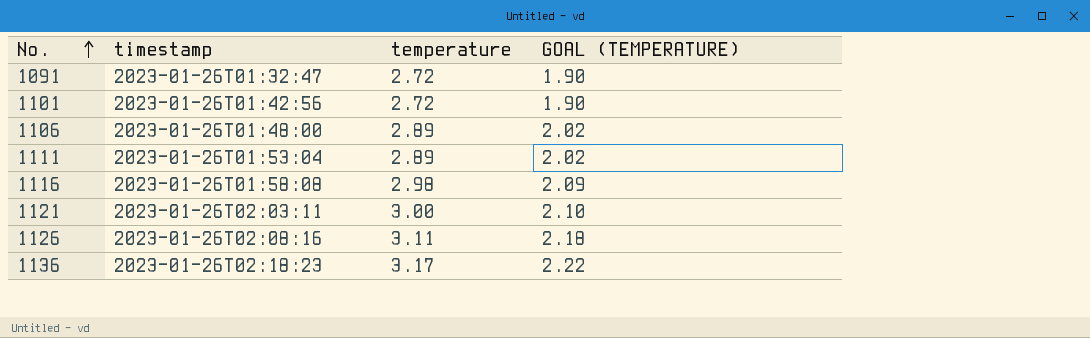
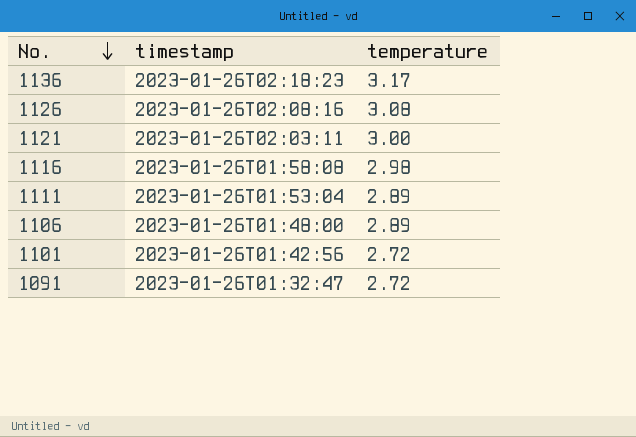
row order: No. ascending -> No. descending
column GOAL (TEMPERATURE) | formula: [temperature] * 0.7 -> none
1126 | temperature: 3.11 -> 3.08

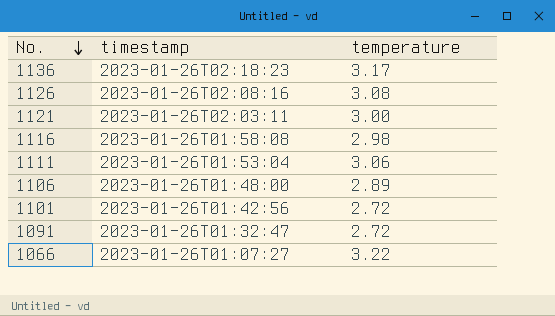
1111 | temperature: 2.89 -> 3.06
row 1066: none -> 2023-01-26T01:07:27 | 3.22

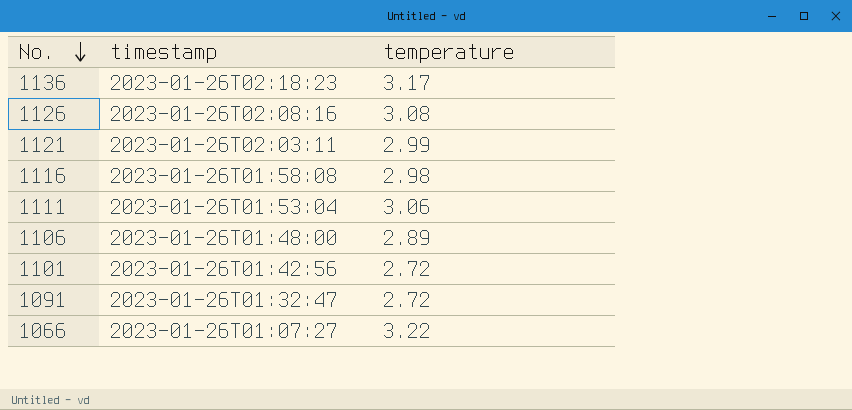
1121 | temperature: 3.00 -> 2.99

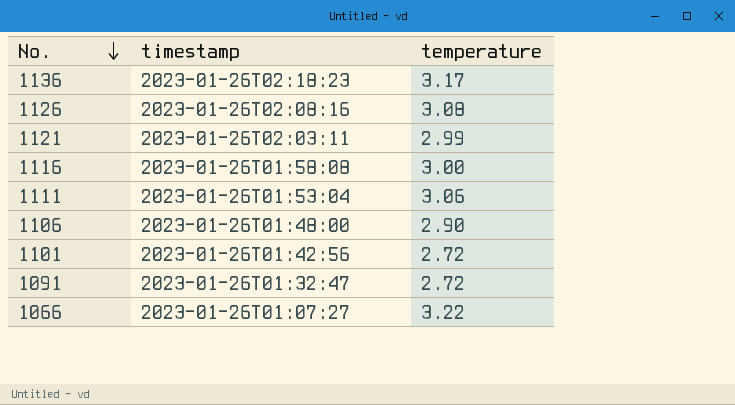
1116 | temperature: 2.98 -> 3.00
1106 | temperature: 2.89 -> 2.90

